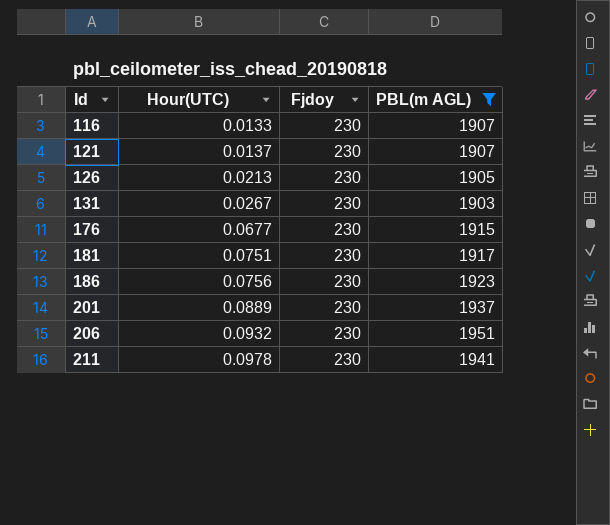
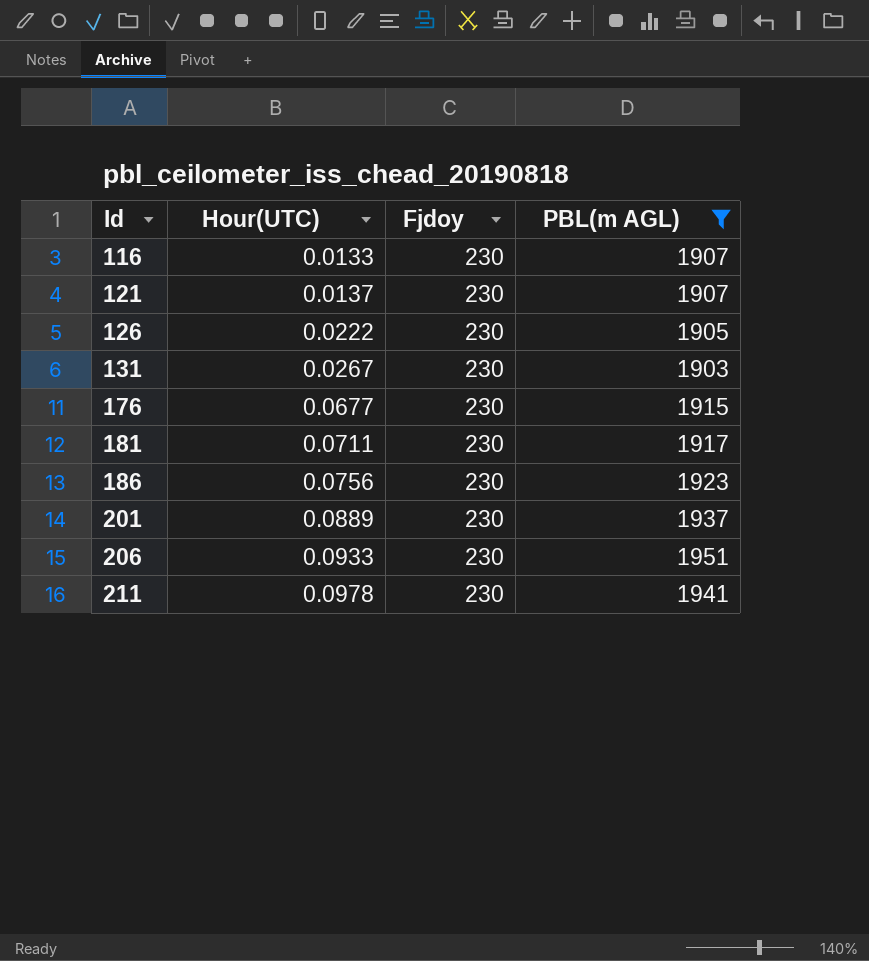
126 | Hour(UTC): 0.0213 -> 0.0222
181 | Hour(UTC): 0.0751 -> 0.0711
206 | Hour(UTC): 0.0932 -> 0.0933

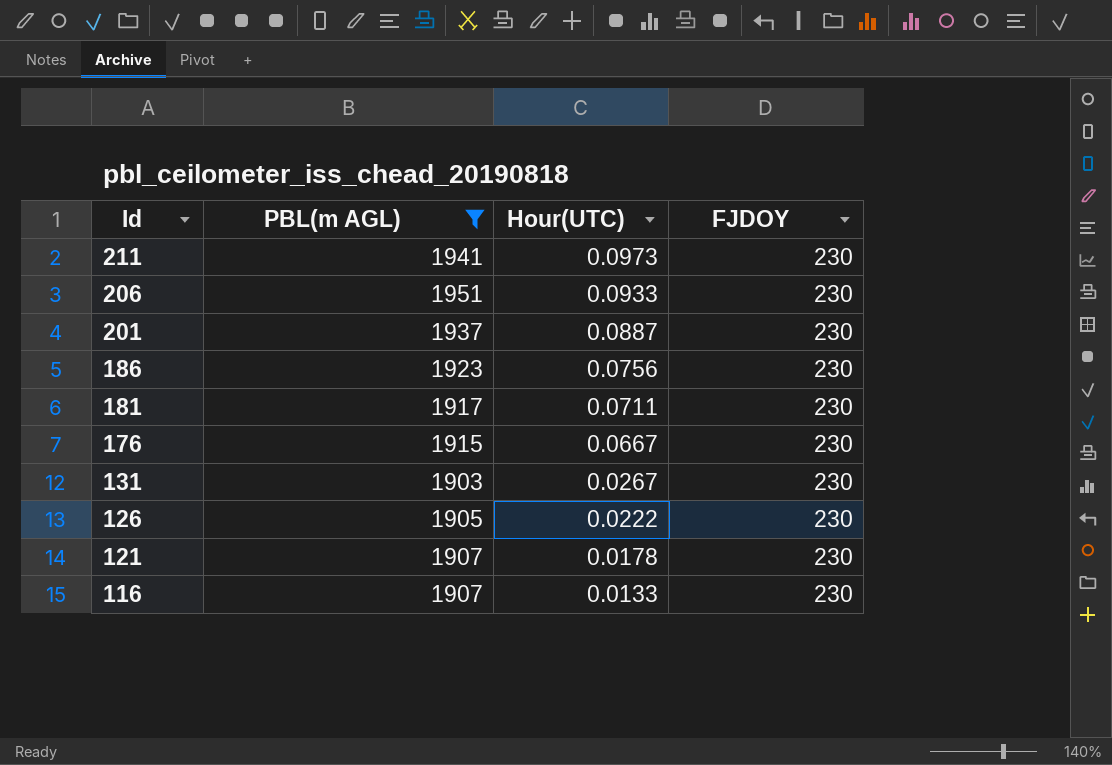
row order: Id ascending -> Id descending
column PBL(m AGL) | position: 4 -> 2
column name: Fjdoy -> FJDOY
211 | Hour(UTC): 0.0978 -> 0.0973
201 | Hour(UTC): 0.0889 -> 0.0887
176 | Hour(UTC): 0.0677 -> 0.0667
121 | Hour(UTC): 0.0137 -> 0.0178

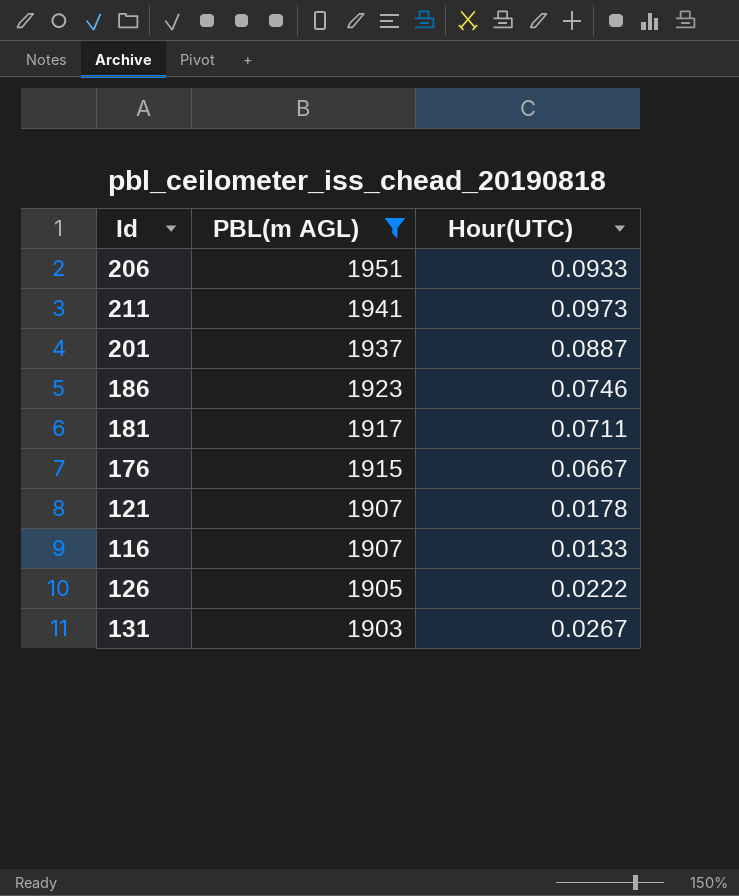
row order: Id descending -> PBL(m AGL) descending
column FJDOY | position: 4 -> none
186 | Hour(UTC): 0.0756 -> 0.0746

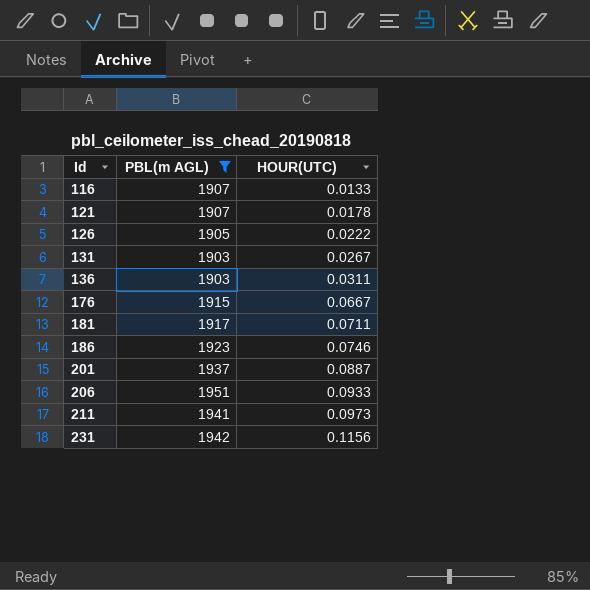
row order: PBL(m AGL) descending -> Id ascending
column name: Hour(UTC) -> HOUR(UTC)
row 136: none -> 1903 | 0.0311
row 231: none -> 1942 | 0.1156

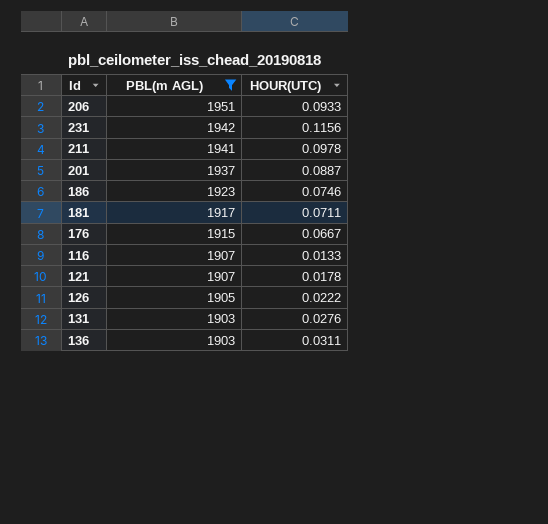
row order: Id ascending -> PBL(m AGL) descending
211 | HOUR(UTC): 0.0973 -> 0.0978
131 | HOUR(UTC): 0.0267 -> 0.0276

